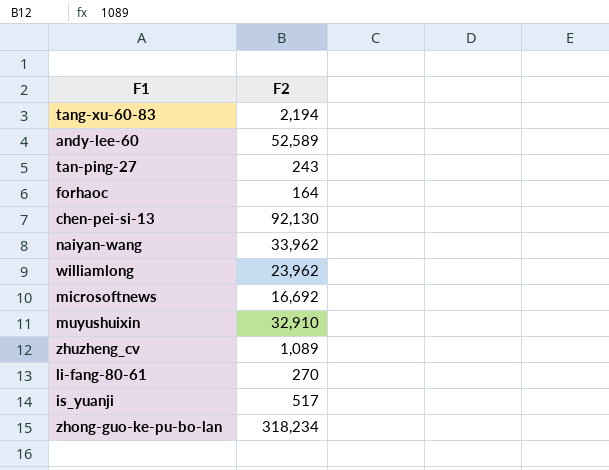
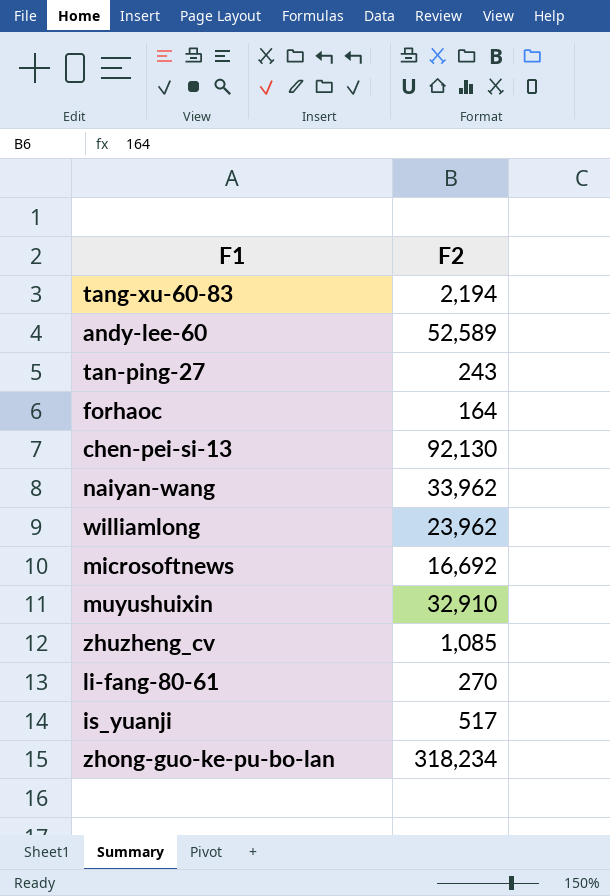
zhuzheng_cv | F2: 1,089 -> 1,085

